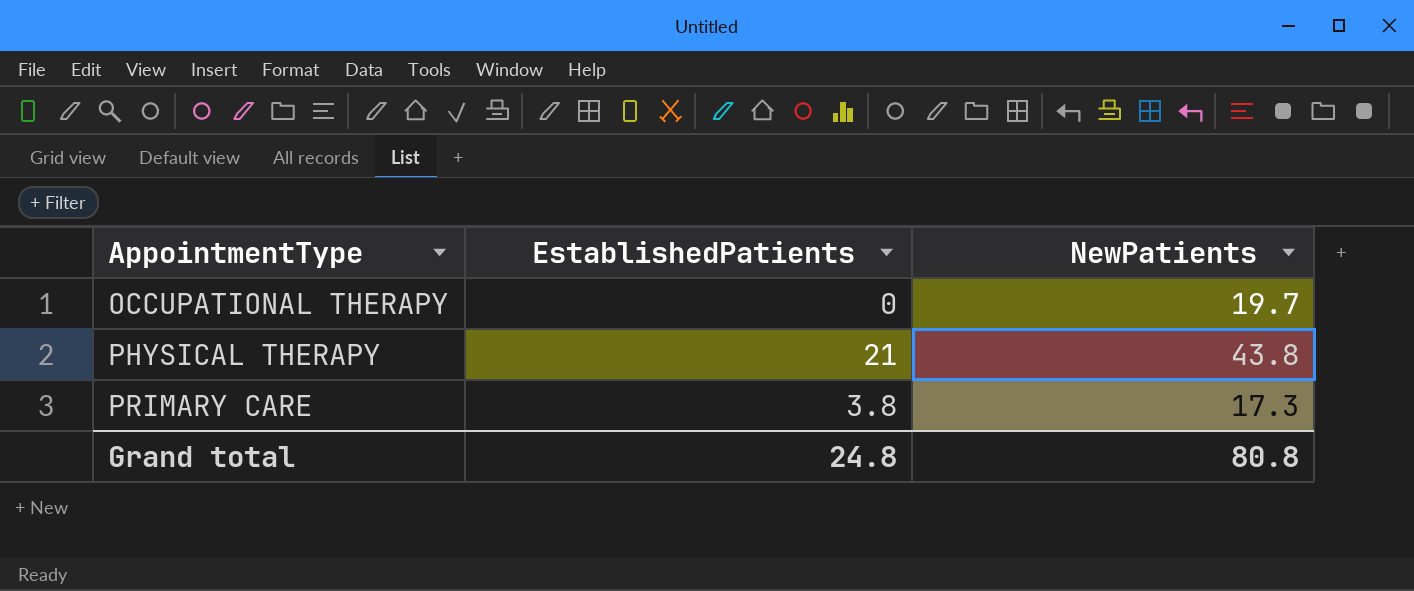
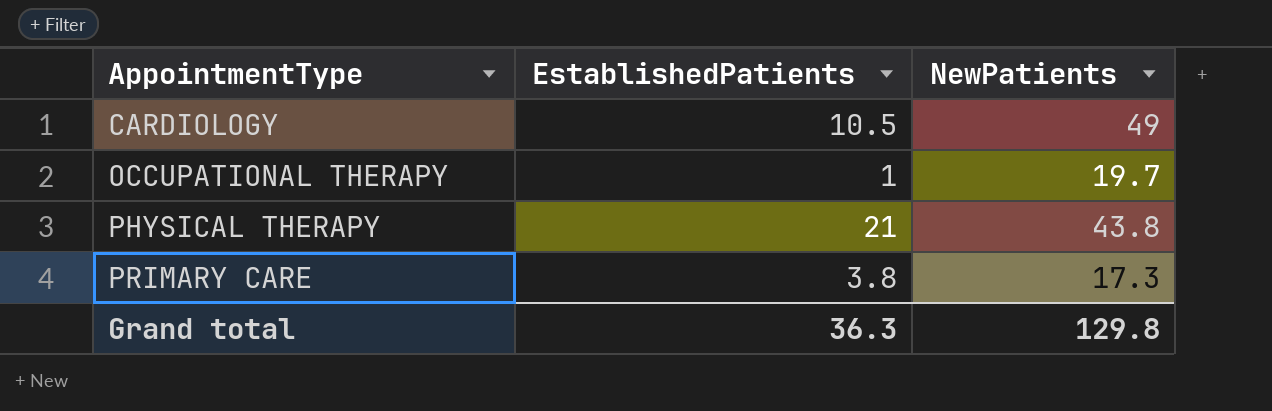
row CARDIOLOGY: none -> 10.5 | 49
OCCUPATIONAL THERAPY | EstablishedPatients: 0 -> 1
Grand total | EstablishedPatients: 24.8 -> 36.3
Grand total | NewPatients: 80.8 -> 129.8

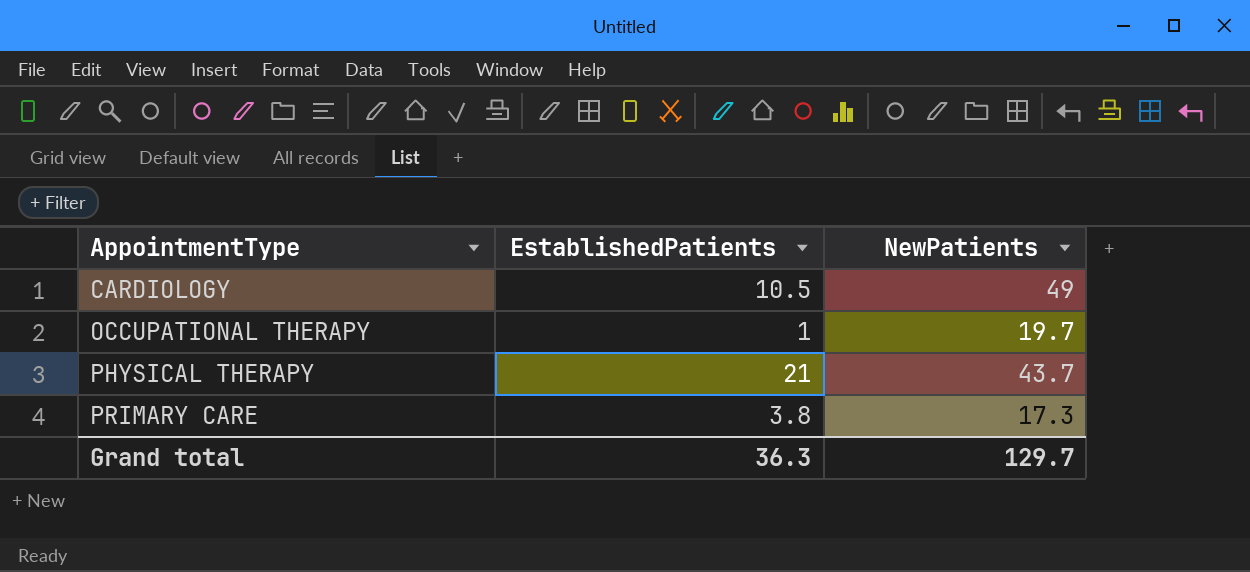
PHYSICAL THERAPY | NewPatients: 43.8 -> 43.7
Grand total | NewPatients: 129.8 -> 129.7

